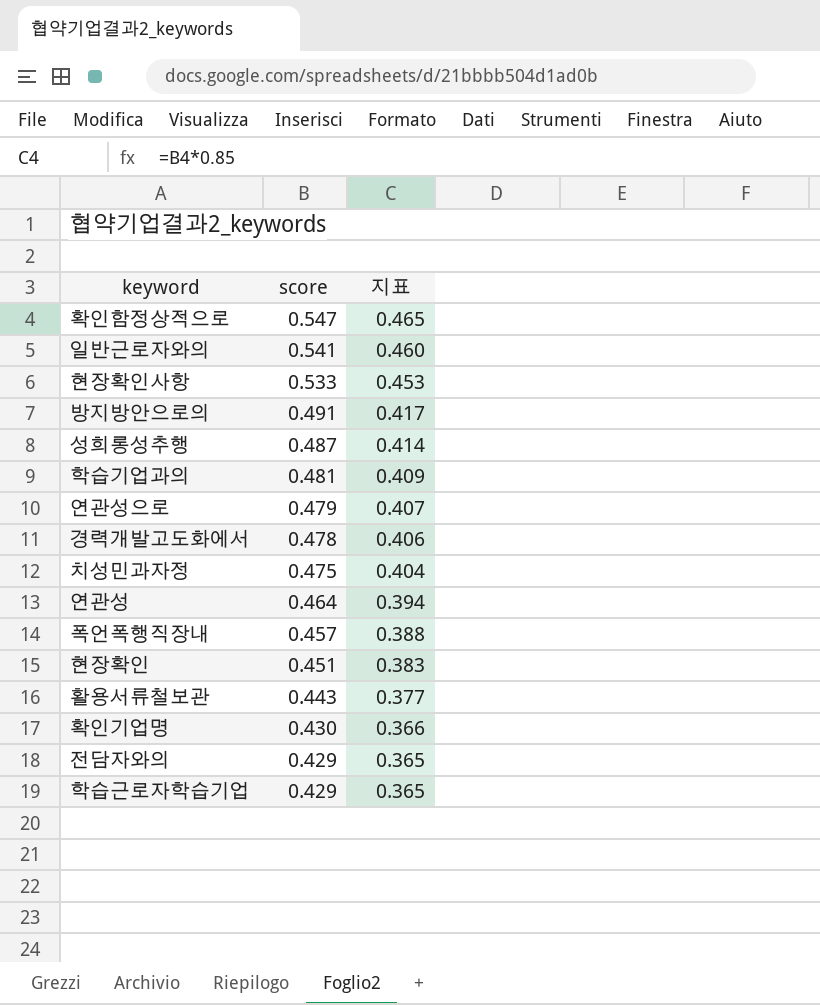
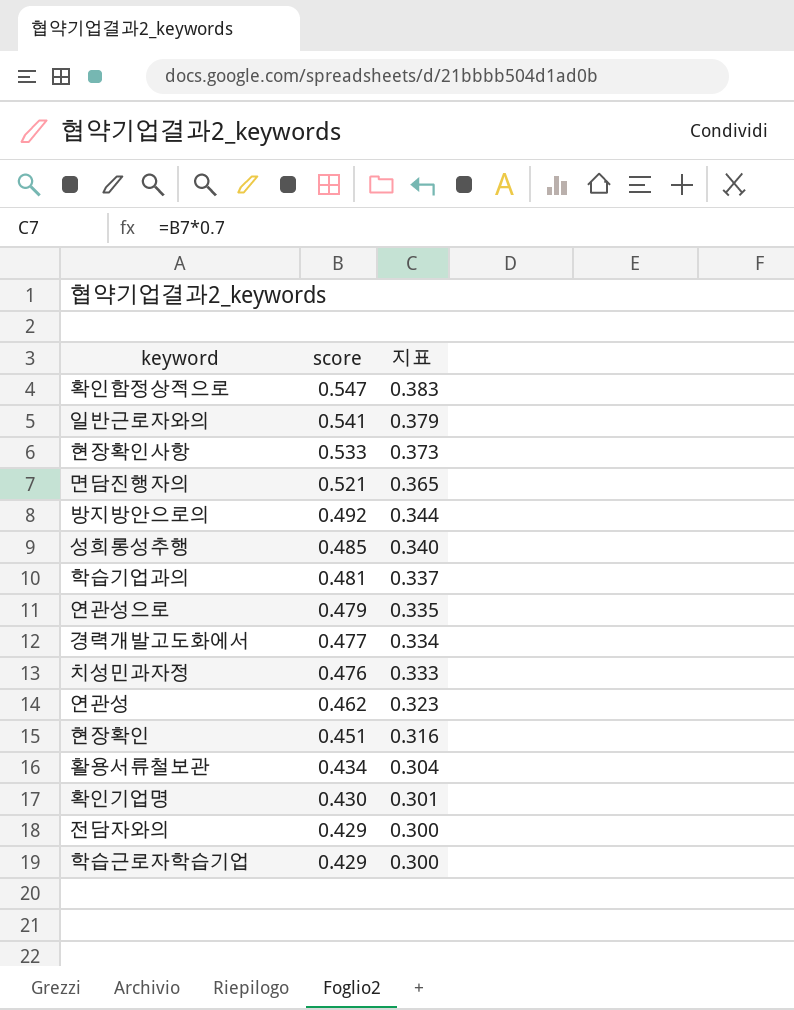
column 지표 | formula: [score] * 0.85 -> [score] * 0.7
row 폭언폭행직장내: 0.457 | 0.388 -> none
row 면담진행자의: none -> 0.521 | 0.365
방지방안으로의 | score: 0.491 -> 0.492
성희롱성추행 | score: 0.487 -> 0.485
경력개발고도화에서 | score: 0.478 -> 0.477
치성민과자정 | score: 0.475 -> 0.476
연관성 | score: 0.464 -> 0.462
활용서류철보관 | score: 0.443 -> 0.434

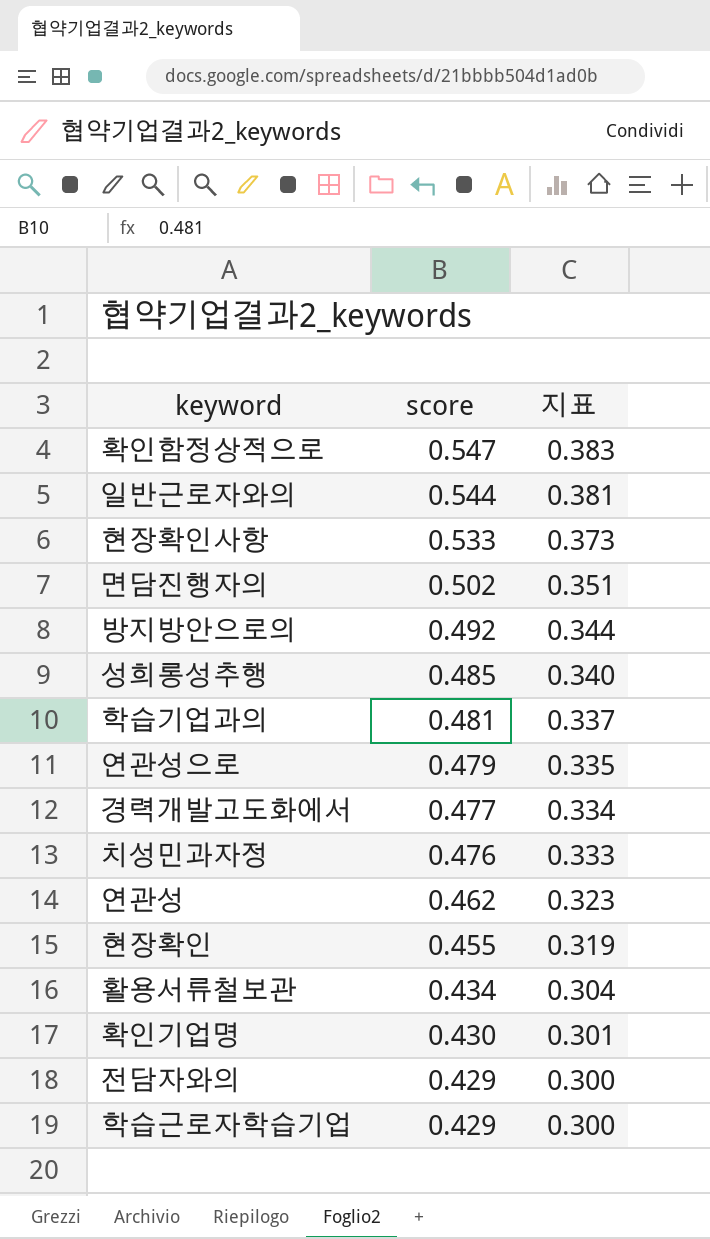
일반근로자와의 | score: 0.541 -> 0.544
일반근로자와의 | 지표: 0.379 -> 0.381
면담진행자의 | score: 0.521 -> 0.502
면담진행자의 | 지표: 0.365 -> 0.351
현장확인 | score: 0.451 -> 0.455
현장확인 | 지표: 0.316 -> 0.319

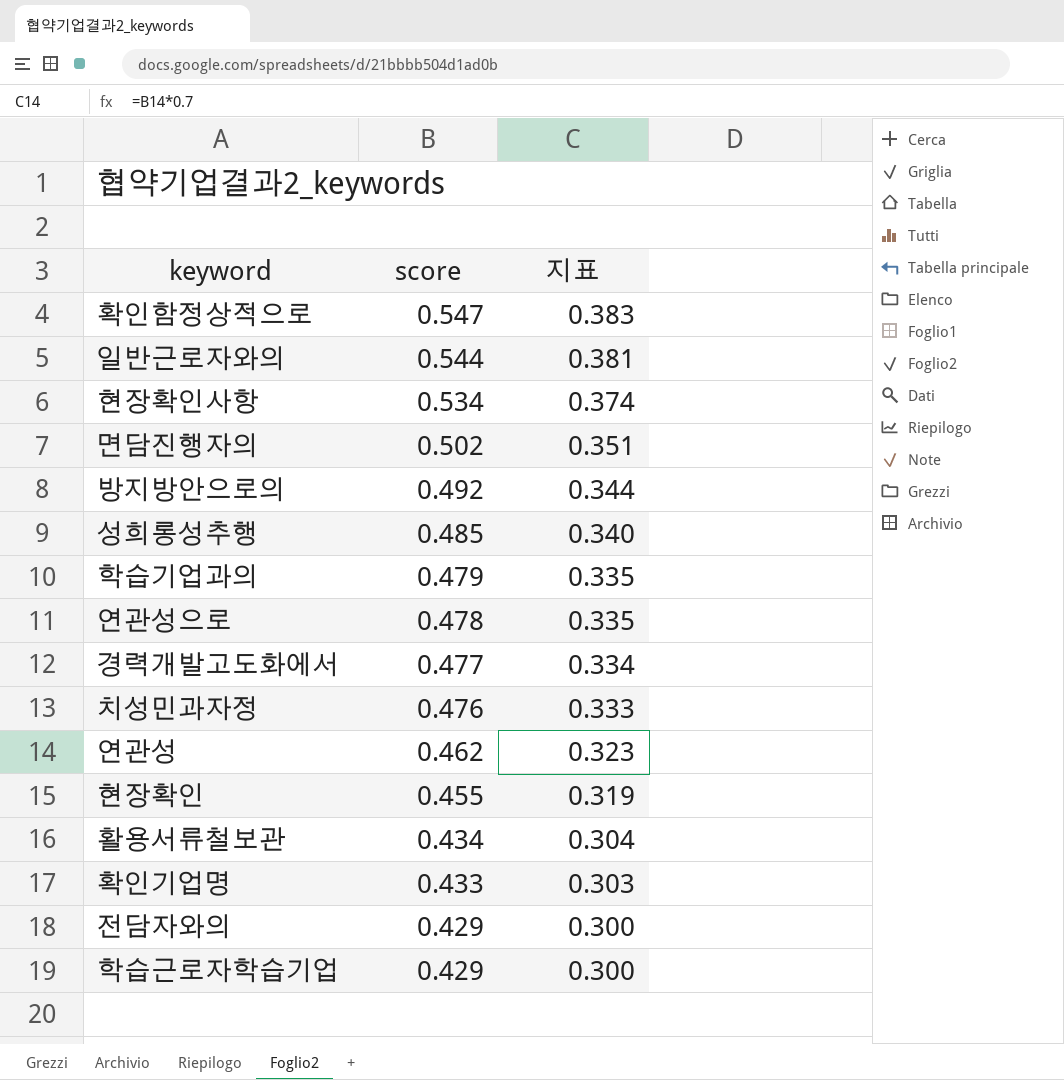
현장확인사항 | score: 0.533 -> 0.534
현장확인사항 | 지표: 0.373 -> 0.374
학습기업과의 | score: 0.481 -> 0.479
학습기업과의 | 지표: 0.337 -> 0.335
연관성으로 | score: 0.479 -> 0.478
확인기업명 | score: 0.430 -> 0.433
확인기업명 | 지표: 0.301 -> 0.303

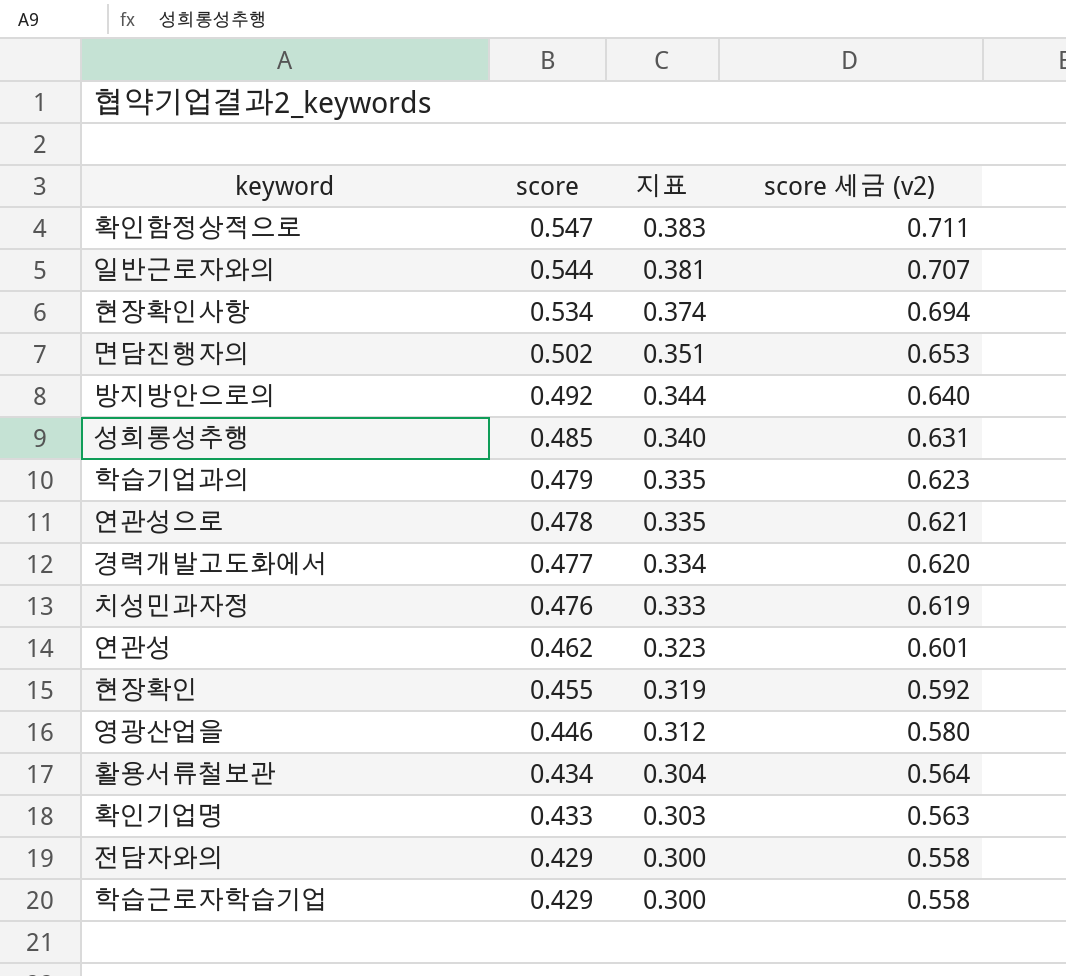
column score 세금 (v2) | formula: none -> [score] * 1.3
row 영광산업을: none -> 0.446 | 0.312 | 0.580

